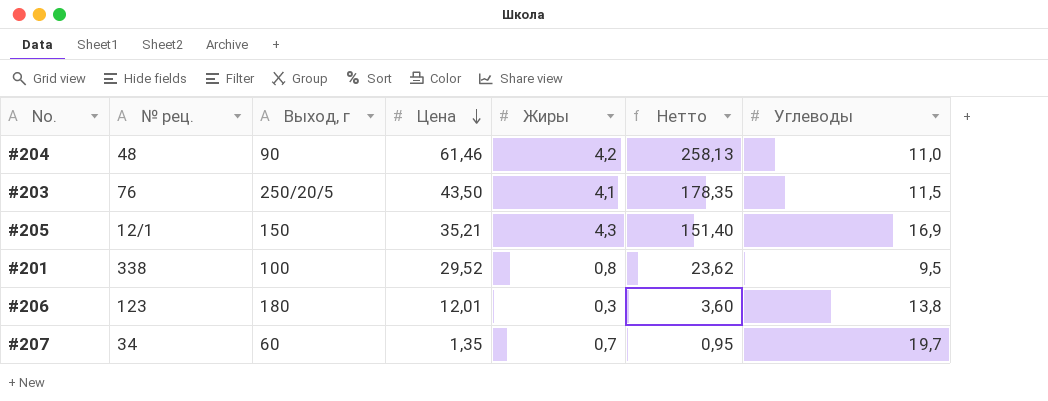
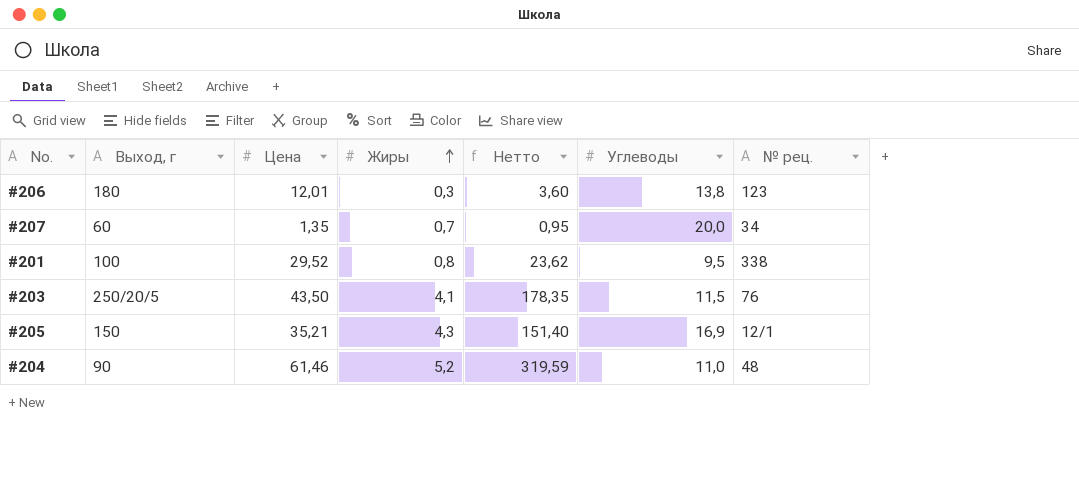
row order: Цена descending -> Жиры ascending
column № рец. | position: 2 -> 7
#207 | Углеводы: 19,7 -> 20,0
#204 | Жиры: 4,2 -> 5,2
#204 | Нетто: 258,13 -> 319,59

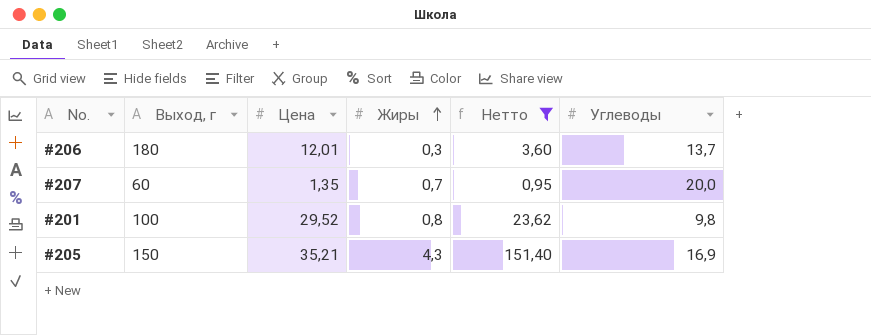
filter: none -> Нетто <= 151,40
column № рец. | position: 7 -> none
#206 | Углеводы: 13,8 -> 13,7
#201 | Углеводы: 9,5 -> 9,8

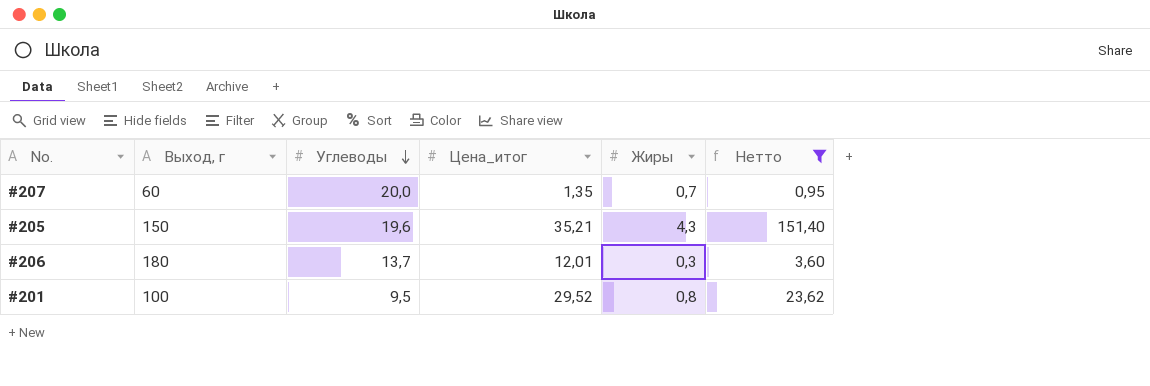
row order: Жиры ascending -> Углеводы descending
column Углеводы | position: 6 -> 3
column name: Цена -> Цена_итог
#205 | Углеводы: 16,9 -> 19,6
#201 | Углеводы: 9,8 -> 9,5

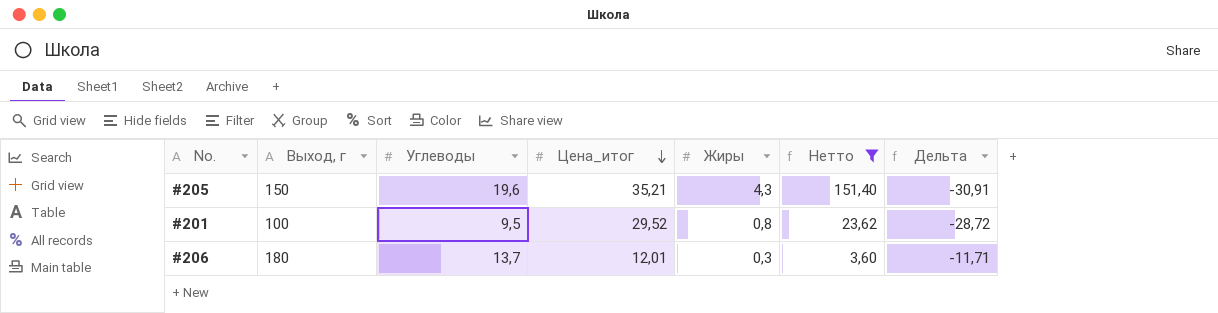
row order: Углеводы descending -> Цена_итог descending
column Дельта | formula: none -> [Жиры] - [Цена_итог]
row #207: 60 | 20,0 | 1,35 | 0,7 | 0,95 -> none

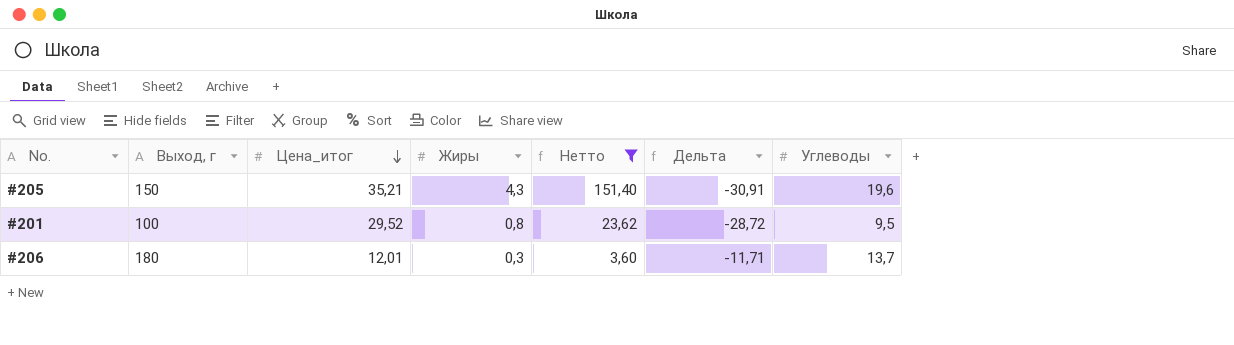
column Углеводы | position: 3 -> 7

